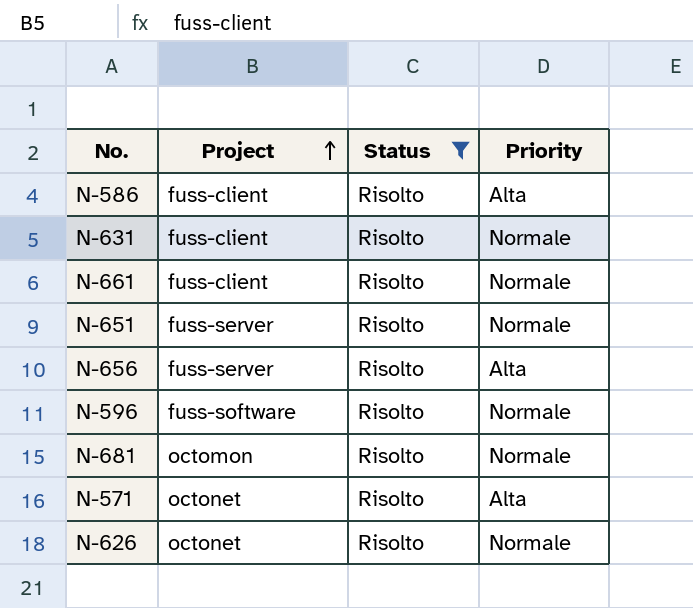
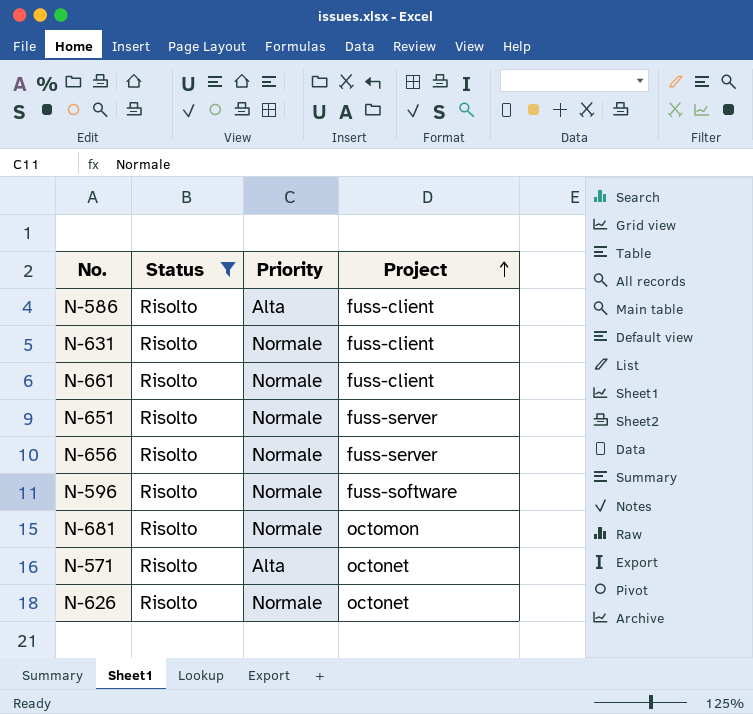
column Project | position: 2 -> 4
N-656 | Priority: Alta -> Normale

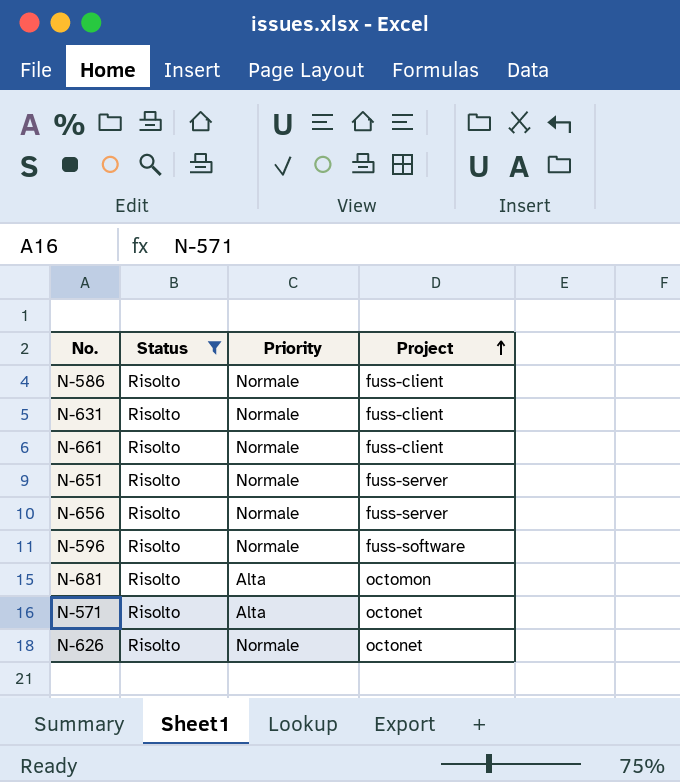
N-586 | Priority: Alta -> Normale
N-681 | Priority: Normale -> Alta

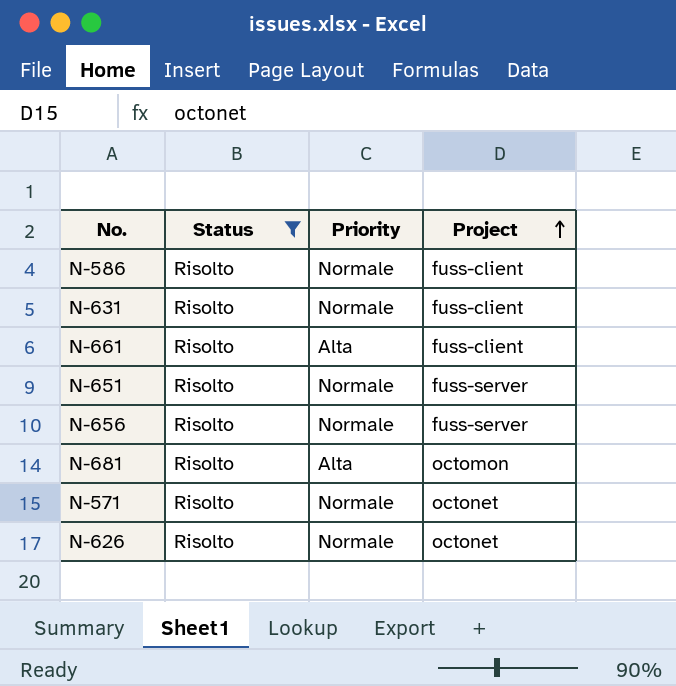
row N-596: Risolto | Normale | fuss-software -> none
N-661 | Priority: Normale -> Alta
N-571 | Priority: Alta -> Normale

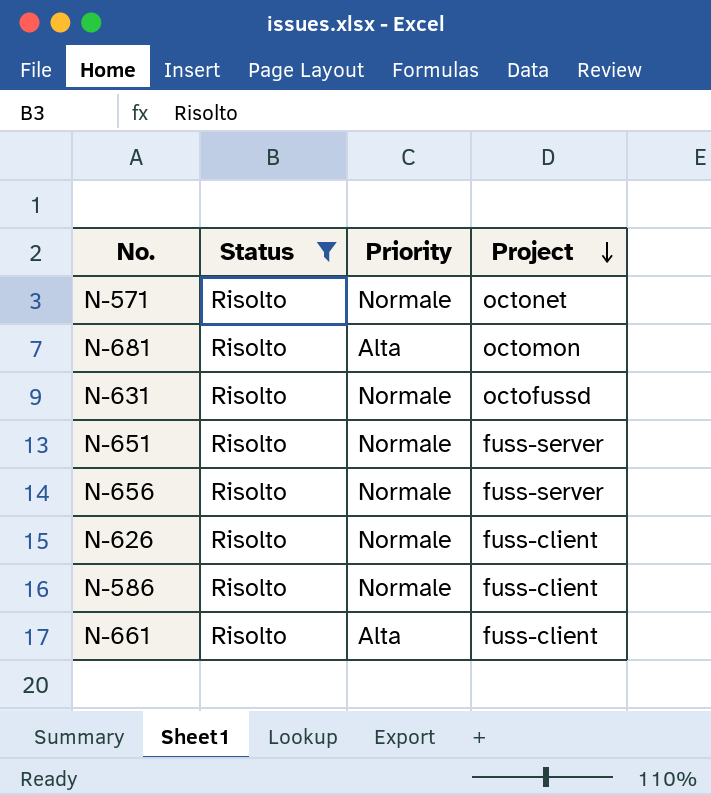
row order: Project ascending -> Project descending
N-631 | Project: fuss-client -> octofussd
N-626 | Project: octonet -> fuss-client

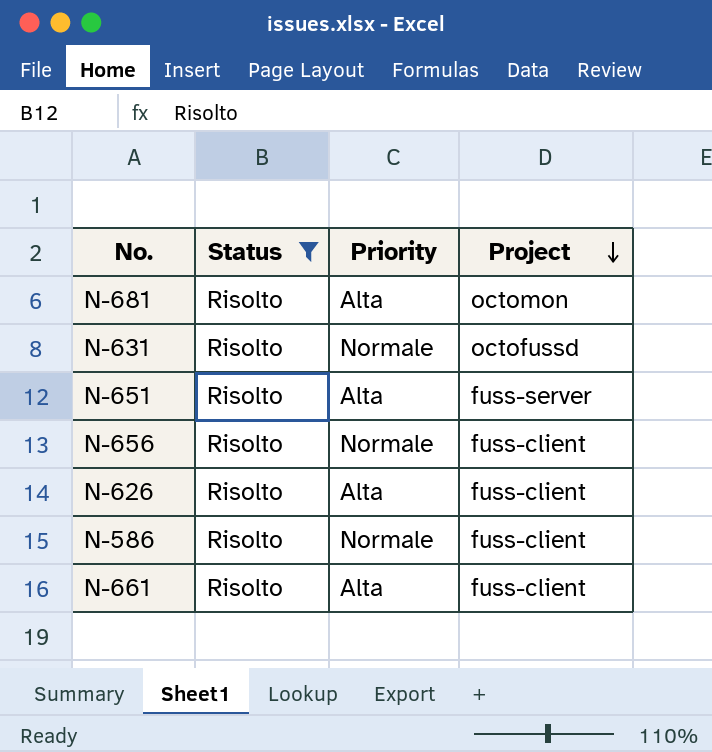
row N-571: Risolto | Normale | octonet -> none
N-651 | Priority: Normale -> Alta
N-656 | Project: fuss-server -> fuss-client
N-626 | Priority: Normale -> Alta

